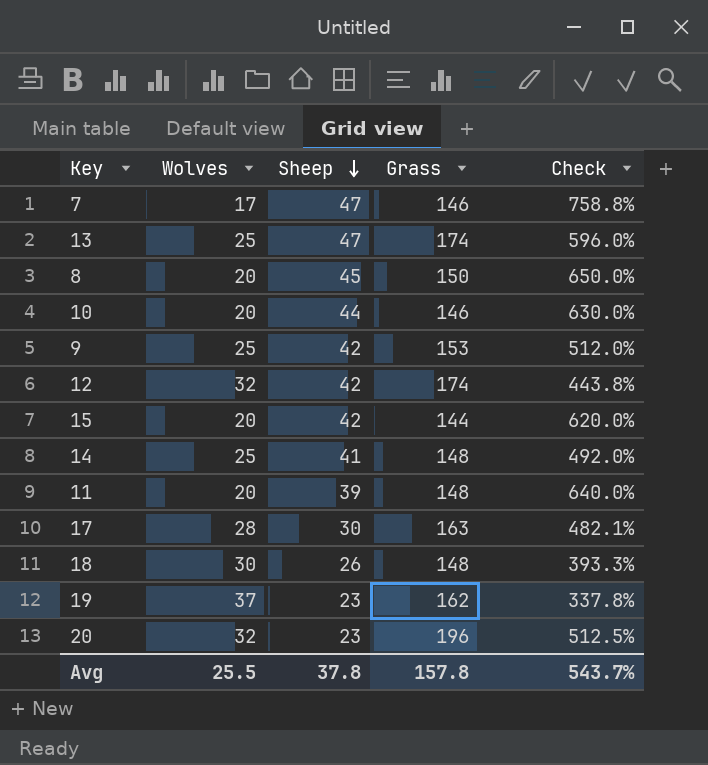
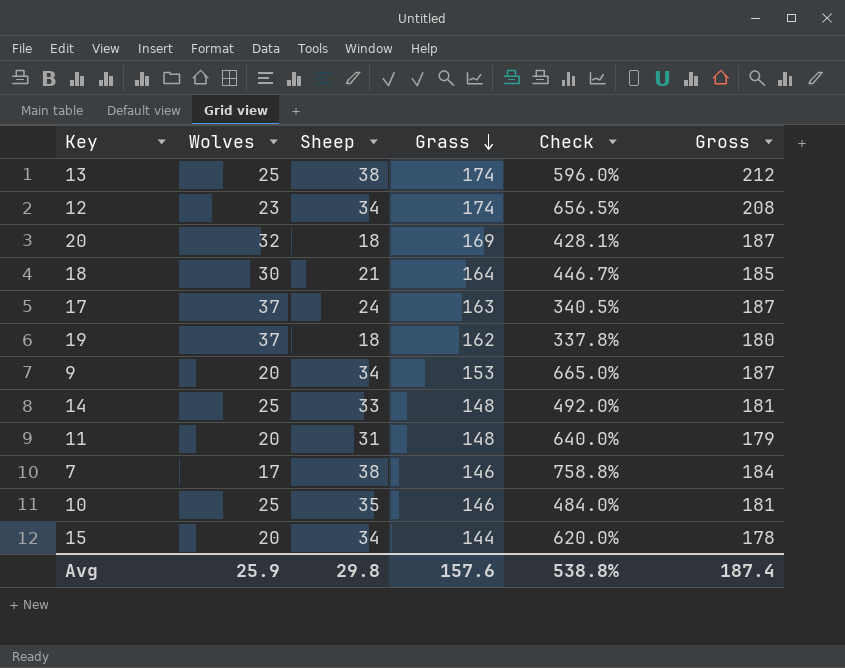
row order: Sheep descending -> Grass descending
column Gross | formula: none -> [Sheep] + [Grass]
row 8: 20 | 45 | 150 | 650.0% -> none
13 | Sheep: 47 -> 38
12 | Wolves: 32 -> 23
12 | Sheep: 42 -> 34
12 | Check: 443.8% -> 656.5%
20 | Sheep: 23 -> 18
20 | Grass: 196 -> 169
20 | Check: 512.5% -> 428.1%
18 | Sheep: 26 -> 21
18 | Grass: 148 -> 164
18 | Check: 393.3% -> 446.7%
17 | Wolves: 28 -> 37
17 | Sheep: 30 -> 24
17 | Check: 482.1% -> 340.5%
19 | Sheep: 23 -> 18
9 | Wolves: 25 -> 20
9 | Sheep: 42 -> 34
9 | Check: 512.0% -> 665.0%
14 | Sheep: 41 -> 33
11 | Sheep: 39 -> 31
7 | Sheep: 47 -> 38
10 | Wolves: 20 -> 25
10 | Sheep: 44 -> 35
10 | Check: 630.0% -> 484.0%
15 | Sheep: 42 -> 34
Avg | Wolves: 25.5 -> 25.9
Avg | Sheep: 37.8 -> 29.8
Avg | Grass: 157.8 -> 157.6
Avg | Check: 543.7% -> 538.8%

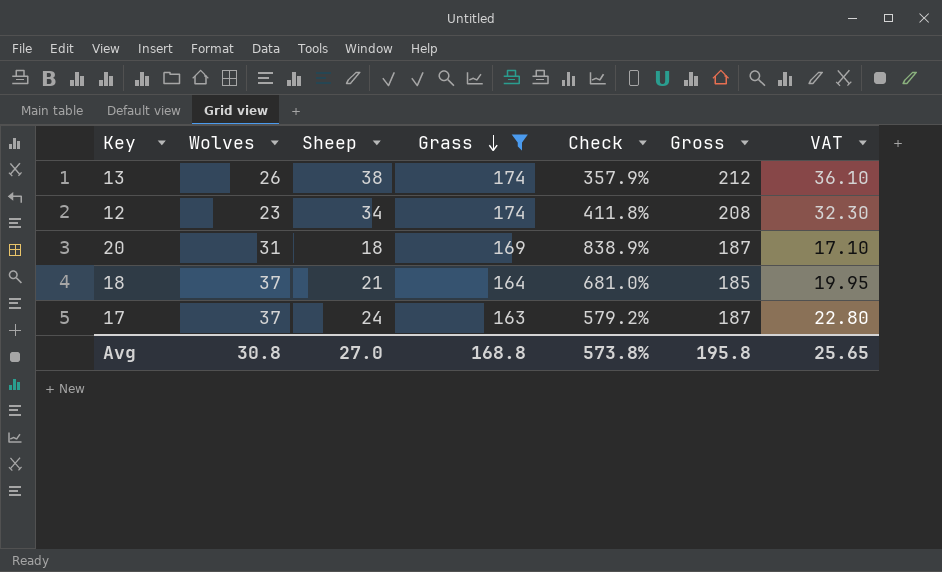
filter: none -> Grass >= 163
column Check | formula: ([Grass] - [Wolves]) / [Wolves] -> ([Grass] - [Sheep]) / [Sheep]
column VAT | formula: none -> [Sheep] * 0.95
13 | Wolves: 25 -> 26
20 | Wolves: 32 -> 31
18 | Wolves: 30 -> 37
Avg | Wolves: 25.9 -> 30.8
Avg | Sheep: 29.8 -> 27.0
Avg | Grass: 157.6 -> 168.8
Avg | Check: 538.8% -> 573.8%
Avg | Gross: 187.4 -> 195.8

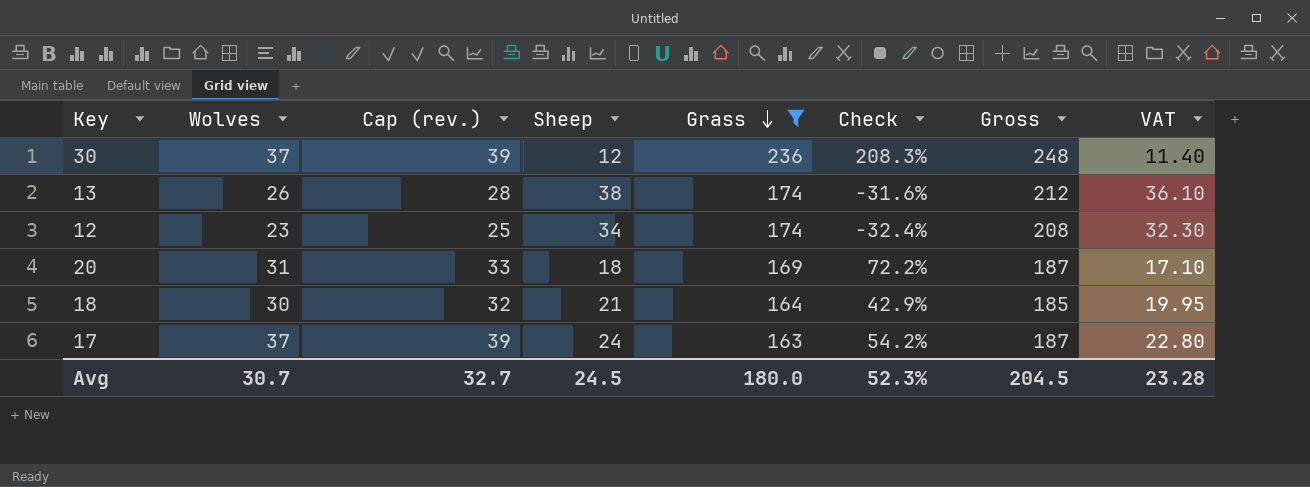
column Cap (rev.) | formula: none -> [Wolves] + 2
column Check | formula: ([Grass] - [Sheep]) / [Sheep] -> ([Wolves] - [Sheep]) / [Sheep]
row 30: none -> 37 | 39 | 12 | 236 | 208.3% | 248 | 11.40
18 | Wolves: 37 -> 30
Avg | Wolves: 30.8 -> 30.7
Avg | Sheep: 27.0 -> 24.5
Avg | Grass: 168.8 -> 180.0
Avg | Check: 573.8% -> 52.3%
Avg | Gross: 195.8 -> 204.5
Avg | VAT: 25.65 -> 23.28

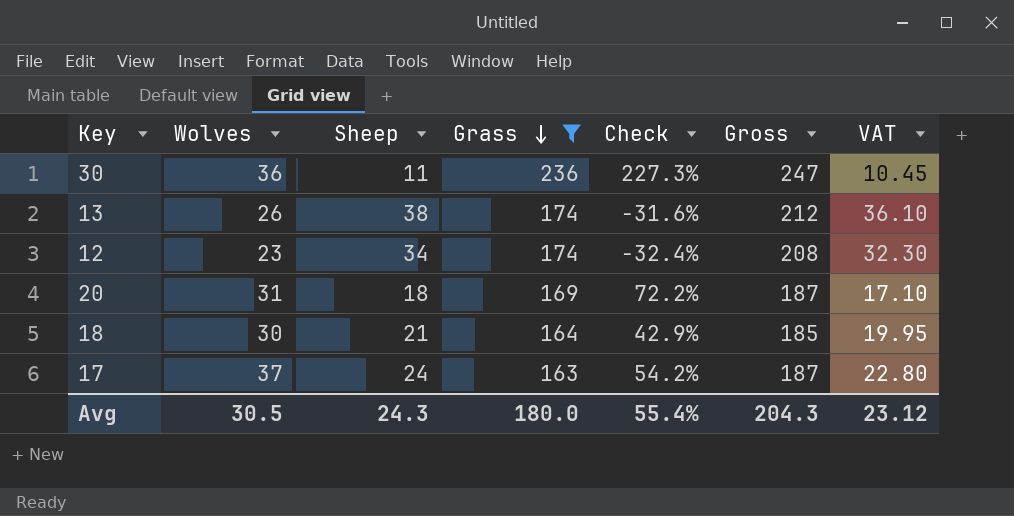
column Cap (rev.) | formula: [Wolves] + 2 -> none
30 | Wolves: 37 -> 36
30 | Sheep: 12 -> 11
30 | Check: 208.3% -> 227.3%
30 | Gross: 248 -> 247
30 | VAT: 11.40 -> 10.45
Avg | Wolves: 30.7 -> 30.5
Avg | Sheep: 24.5 -> 24.3
Avg | Check: 52.3% -> 55.4%
Avg | Gross: 204.5 -> 204.3
Avg | VAT: 23.28 -> 23.12

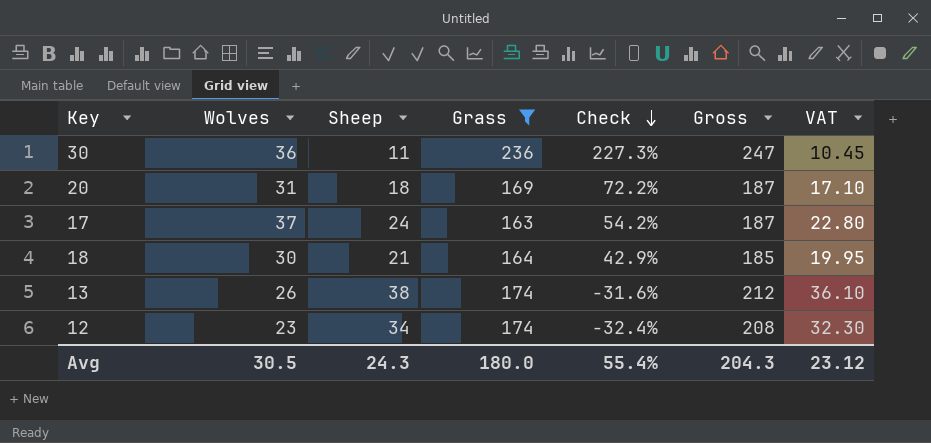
row order: Grass descending -> Check descending

